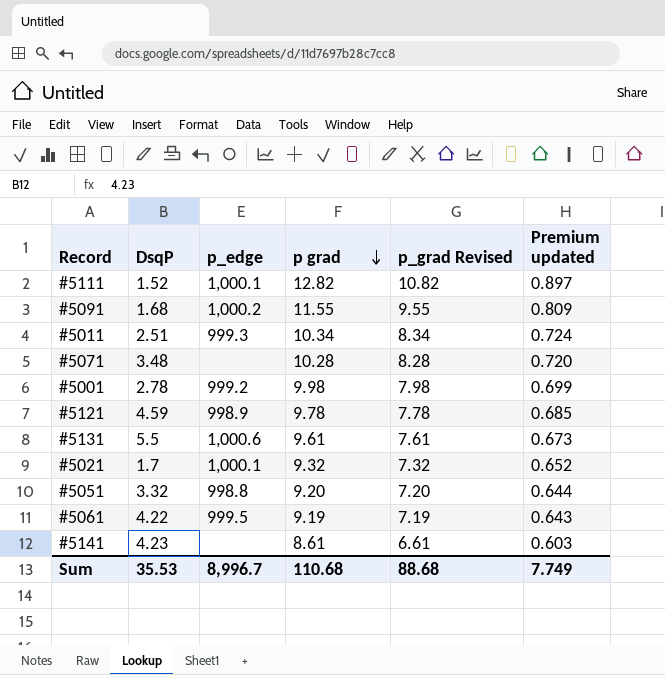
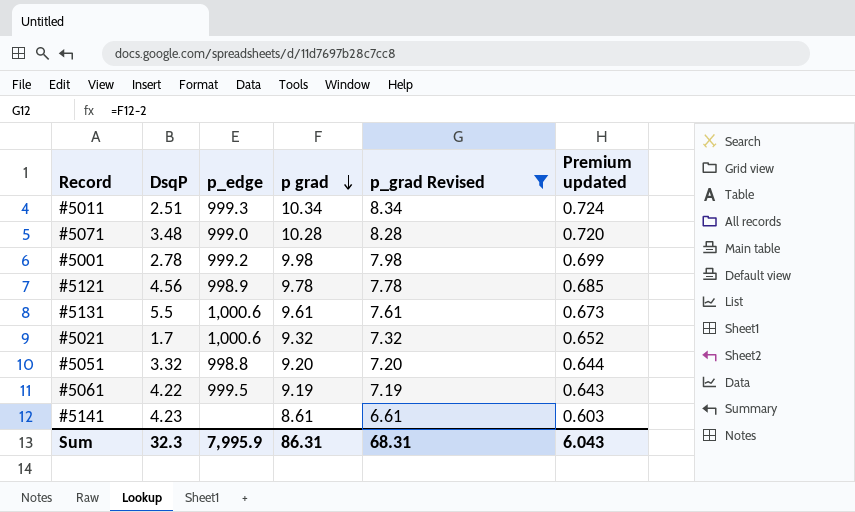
filter: none -> p_grad Revised <= 8.34
#5071 | p_edge: none -> 999.0
#5121 | DsqP: 4.59 -> 4.56
#5021 | p_edge: 1,000.1 -> 1,000.6
Sum | DsqP: 35.53 -> 32.3
Sum | p_edge: 8,996.7 -> 7,995.9
Sum | p grad: 110.68 -> 86.31
Sum | p_grad Revised: 88.68 -> 68.31
Sum | Premium updated: 7.749 -> 6.043

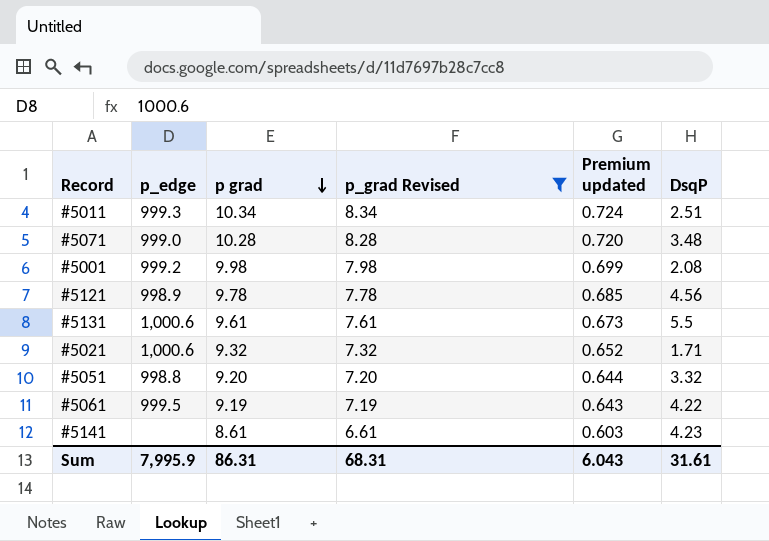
column DsqP | position: 2 -> 6
#5001 | DsqP: 2.78 -> 2.08
#5021 | DsqP: 1.7 -> 1.71
Sum | DsqP: 32.3 -> 31.61

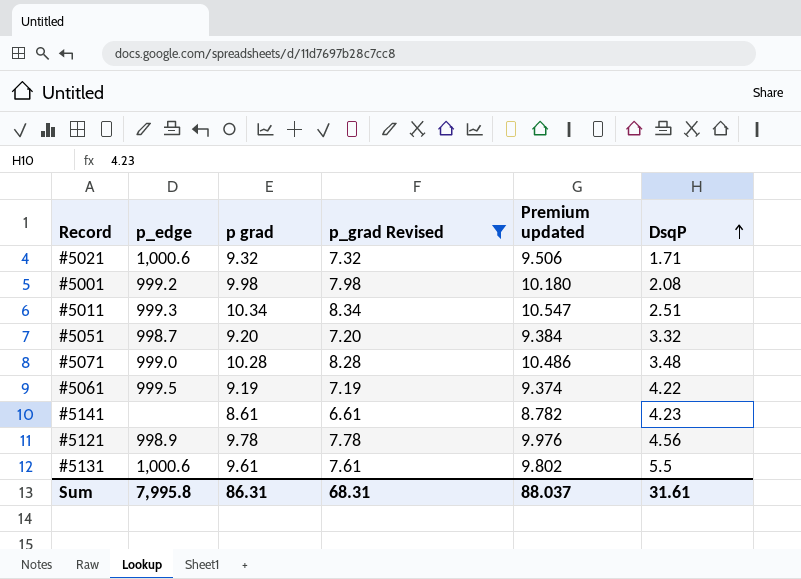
row order: p grad descending -> DsqP ascending
column Premium updated | formula: [p grad] * 0.07 -> [p grad] * 1.02
#5051 | p_edge: 998.8 -> 998.7
Sum | p_edge: 7,995.9 -> 7,995.8
Sum | Premium updated: 6.043 -> 88.037

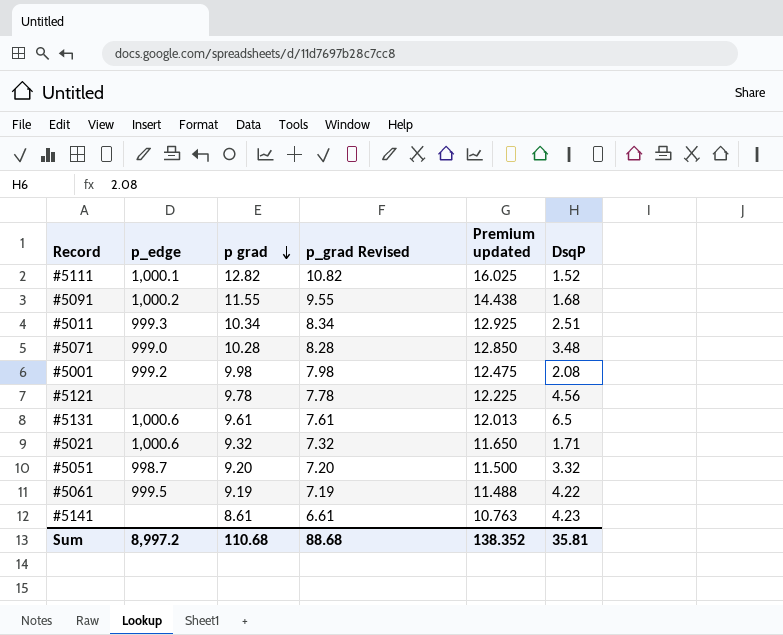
filter: p_grad Revised <= 8.34 -> none
row order: DsqP ascending -> p grad descending
column Premium updated | formula: [p grad] * 1.02 -> [p grad] * 1.25
#5121 | p_edge: 998.9 -> none
#5131 | DsqP: 5.5 -> 6.5
Sum | p_edge: 7,995.8 -> 8,997.2
Sum | p grad: 86.31 -> 110.68
Sum | p_grad Revised: 68.31 -> 88.68
Sum | Premium updated: 88.037 -> 138.352
Sum | DsqP: 31.61 -> 35.81

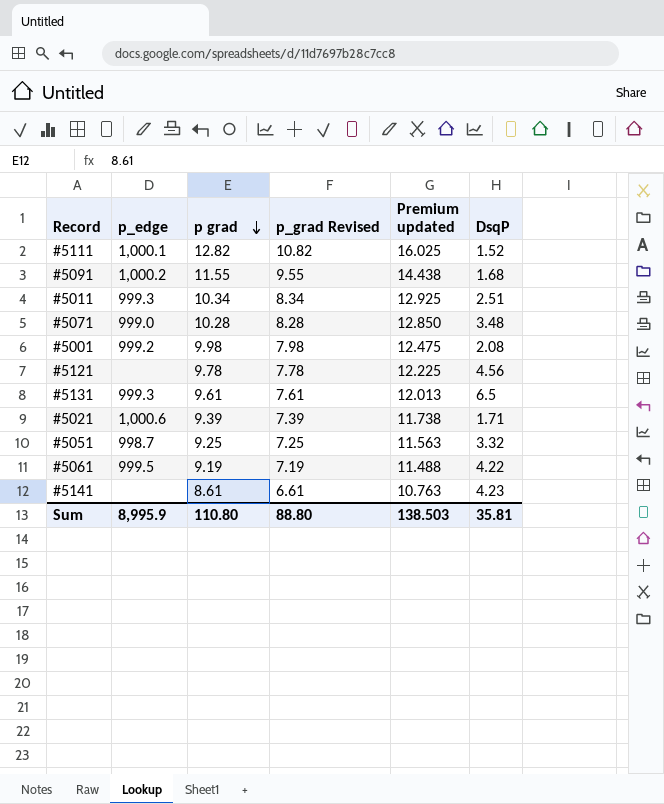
#5131 | p_edge: 1,000.6 -> 999.3
#5021 | p grad: 9.32 -> 9.39
#5021 | p_grad Revised: 7.32 -> 7.39
#5021 | Premium updated: 11.650 -> 11.738
#5051 | p grad: 9.20 -> 9.25
#5051 | p_grad Revised: 7.20 -> 7.25
#5051 | Premium updated: 11.500 -> 11.563
Sum | p_edge: 8,997.2 -> 8,995.9
Sum | p grad: 110.68 -> 110.80
Sum | p_grad Revised: 88.68 -> 88.80
Sum | Premium updated: 138.352 -> 138.503

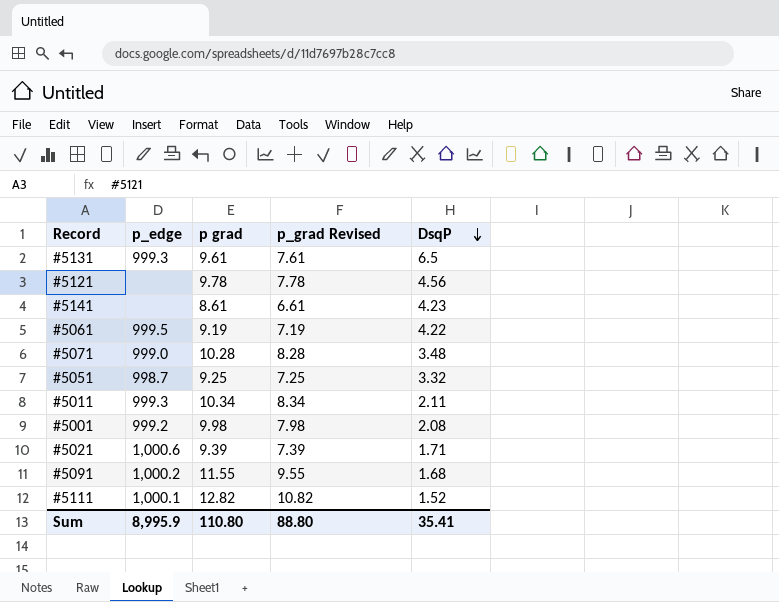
row order: p grad descending -> DsqP descending
column Premium updated | formula: [p grad] * 1.25 -> none
#5011 | DsqP: 2.51 -> 2.11
Sum | DsqP: 35.81 -> 35.41

